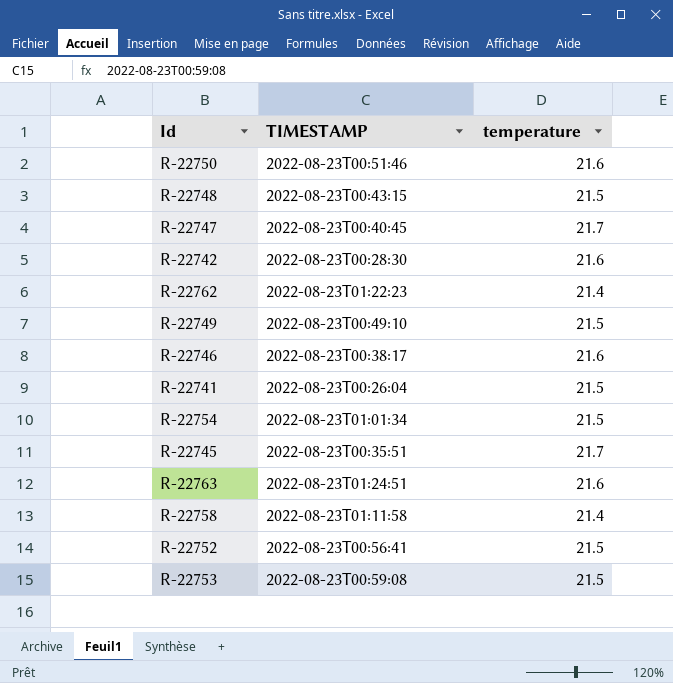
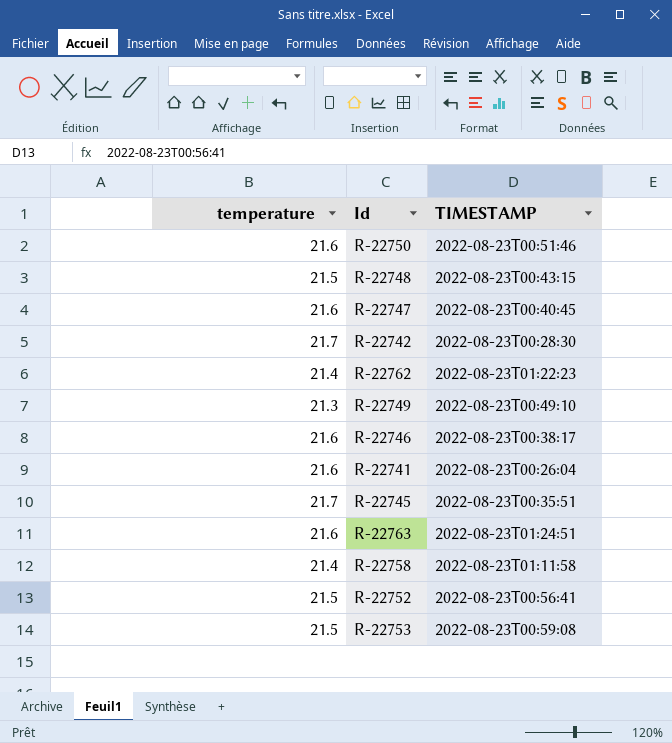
column temperature | position: 3 -> 1
row R-22754: 2022-08-23T01:01:34 | 21.5 -> none
R-22747 | temperature: 21.7 -> 21.6
R-22742 | temperature: 21.6 -> 21.7
R-22749 | temperature: 21.5 -> 21.3
R-22741 | temperature: 21.5 -> 21.6

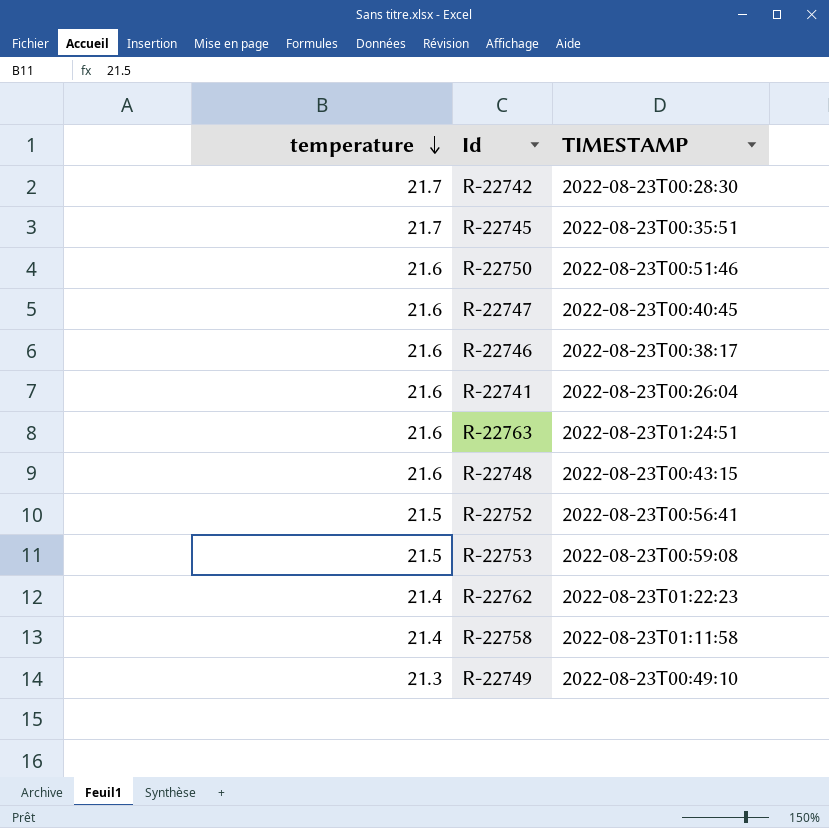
row order: none -> temperature descending
R-22748 | temperature: 21.5 -> 21.6

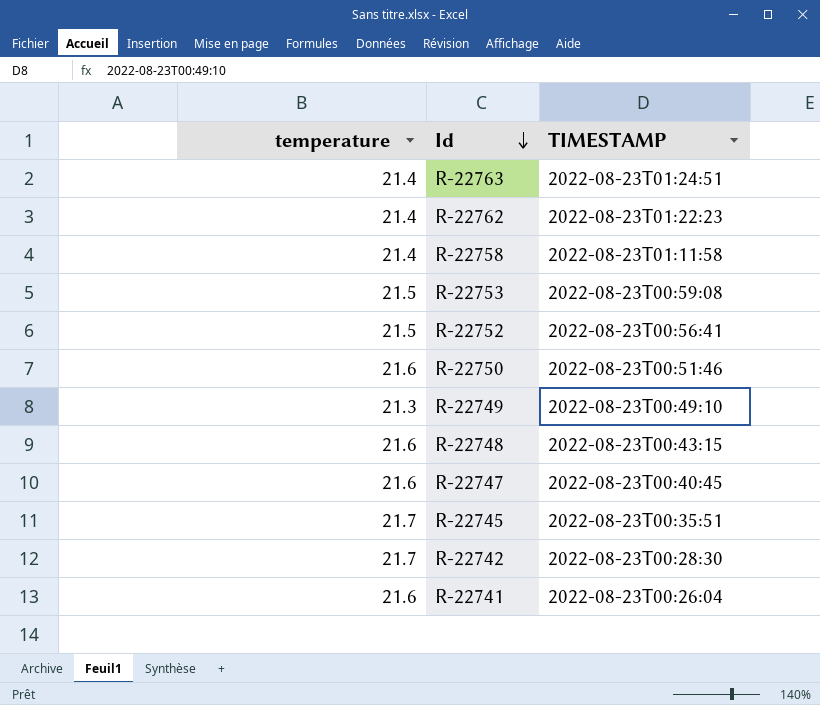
row order: temperature descending -> Id descending
row R-22746: 21.6 | 2022-08-23T00:38:17 -> none
R-22763 | temperature: 21.6 -> 21.4

